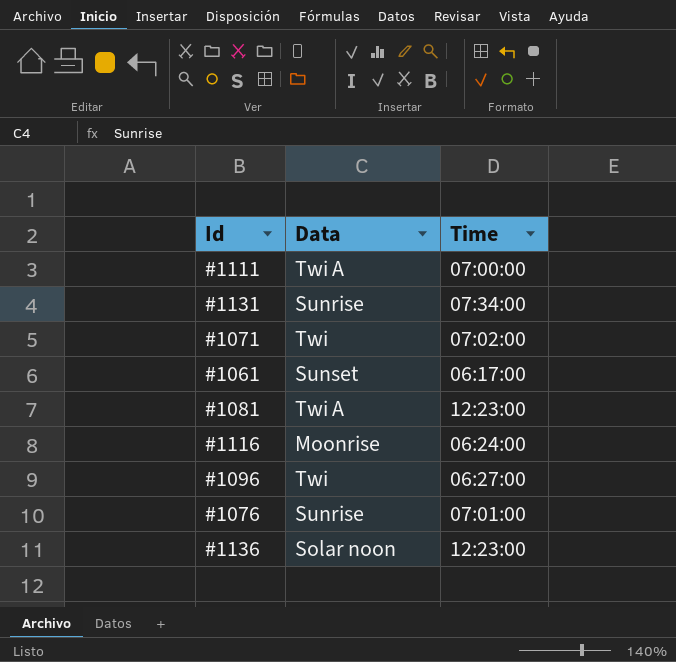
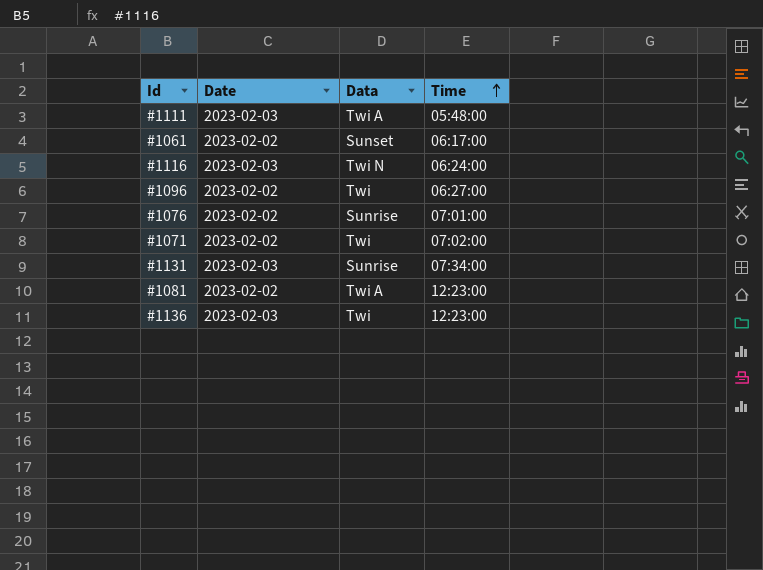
row order: none -> Time ascending
column Date | position: none -> 2
#1111 | Time: 07:00:00 -> 05:48:00
#1116 | Data: Moonrise -> Twi N
#1136 | Data: Solar noon -> Twi

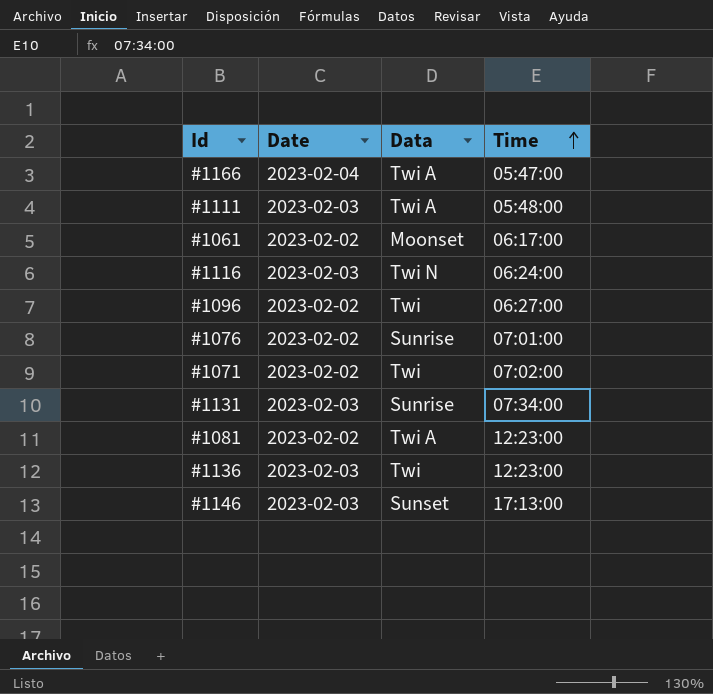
row #1166: none -> 2023-02-04 | Twi A | 05:47:00
#1061 | Data: Sunset -> Moonset
row #1146: none -> 2023-02-03 | Sunset | 17:13:00

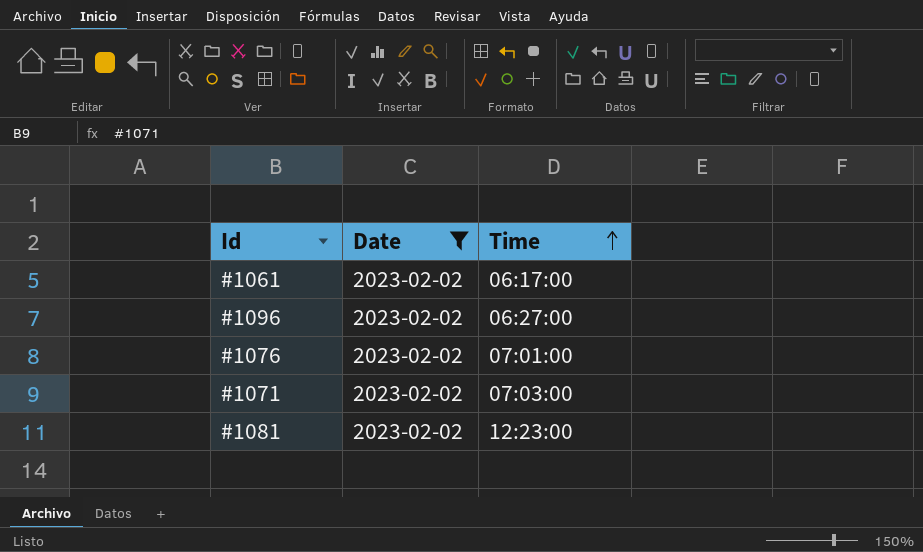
filter: none -> Date = 2023-02-02
column Data | position: 3 -> none
#1071 | Time: 07:02:00 -> 07:03:00

